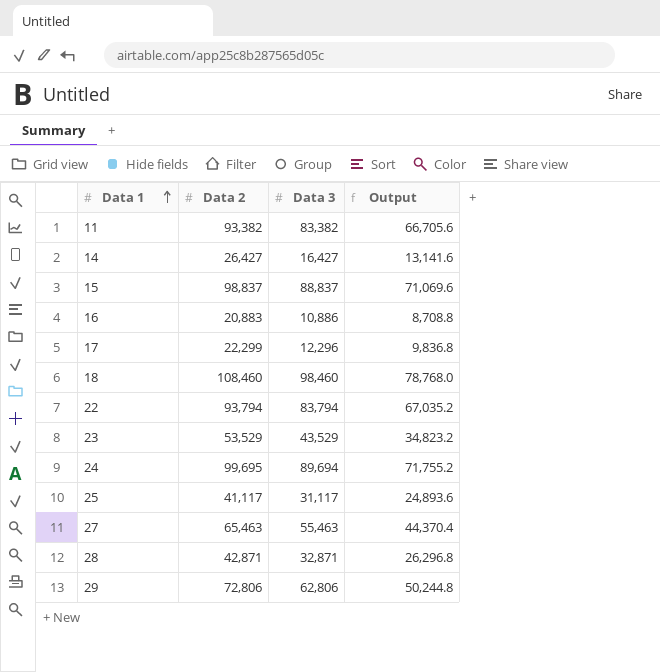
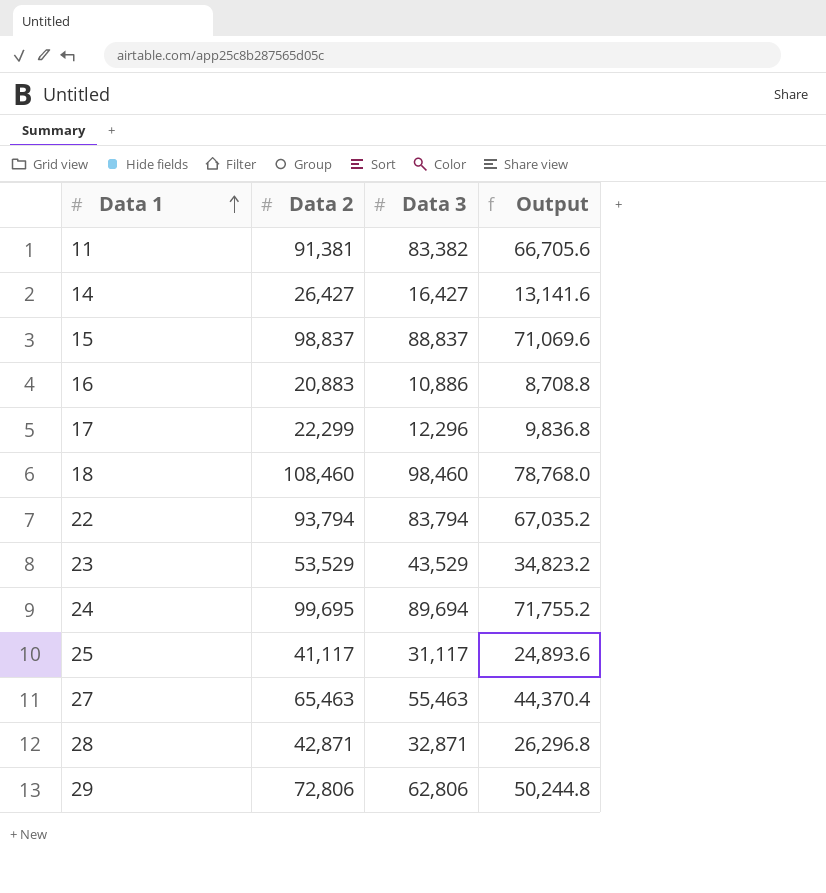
11 | Data 2: 93,382 -> 91,381

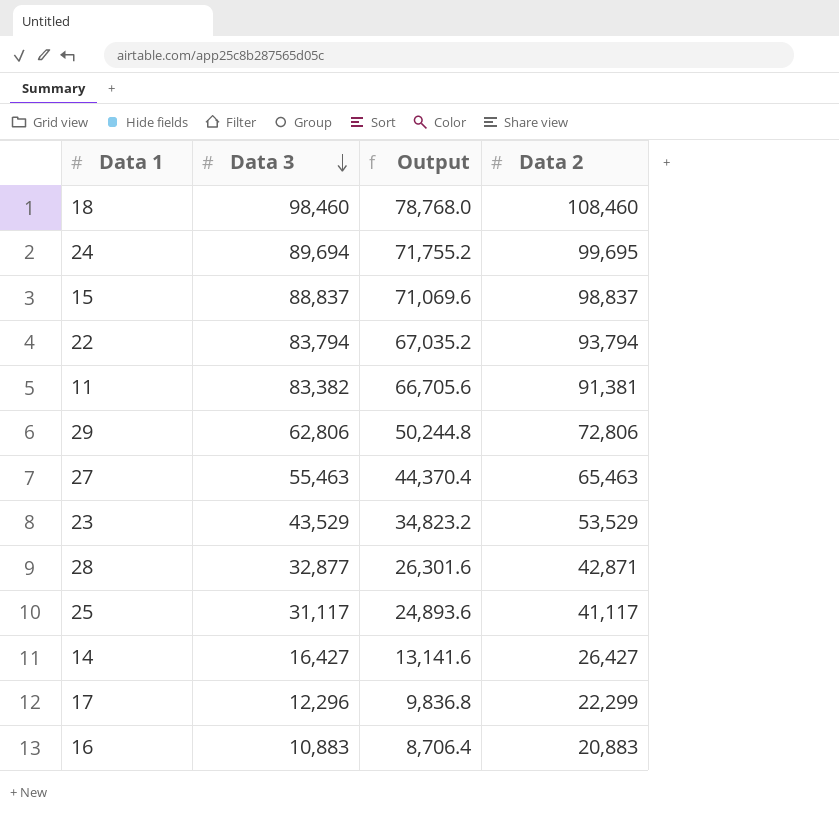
row order: Data 1 ascending -> Data 3 descending
column Data 2 | position: 2 -> 4
28 | Data 3: 32,871 -> 32,877
28 | Output: 26,296.8 -> 26,301.6
16 | Data 3: 10,886 -> 10,883
16 | Output: 8,708.8 -> 8,706.4

